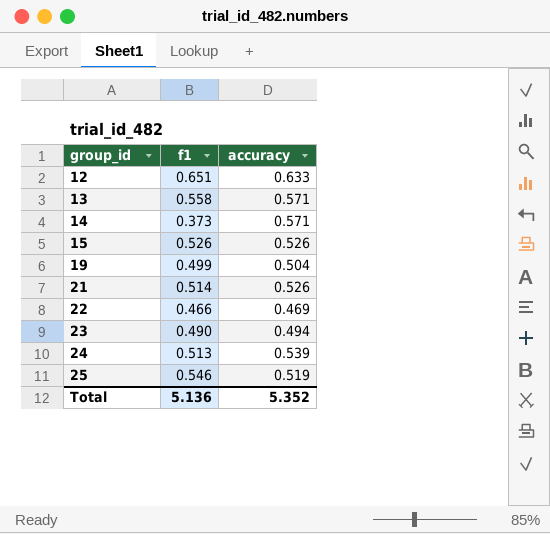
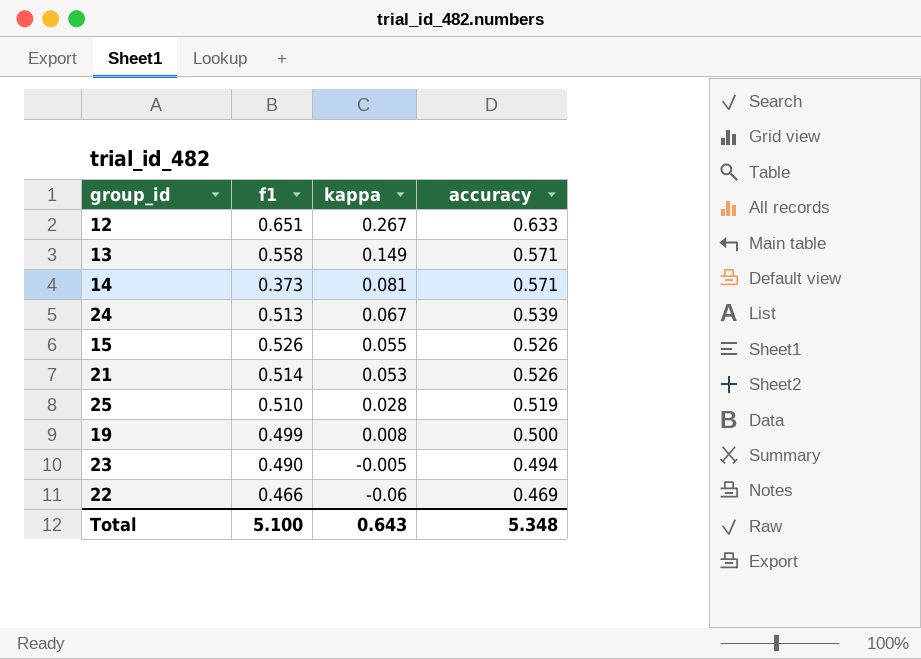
row order: group_id ascending -> kappa descending
column kappa | position: none -> 3
25 | f1: 0.546 -> 0.510
19 | accuracy: 0.504 -> 0.500
Total | f1: 5.136 -> 5.100
Total | accuracy: 5.352 -> 5.348

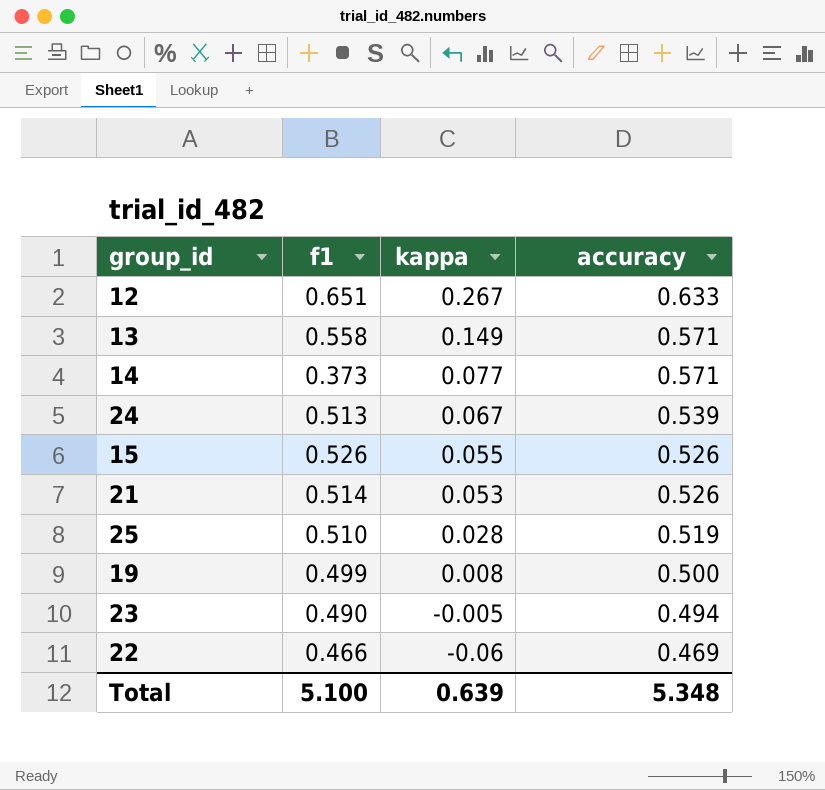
14 | kappa: 0.081 -> 0.077
Total | kappa: 0.643 -> 0.639

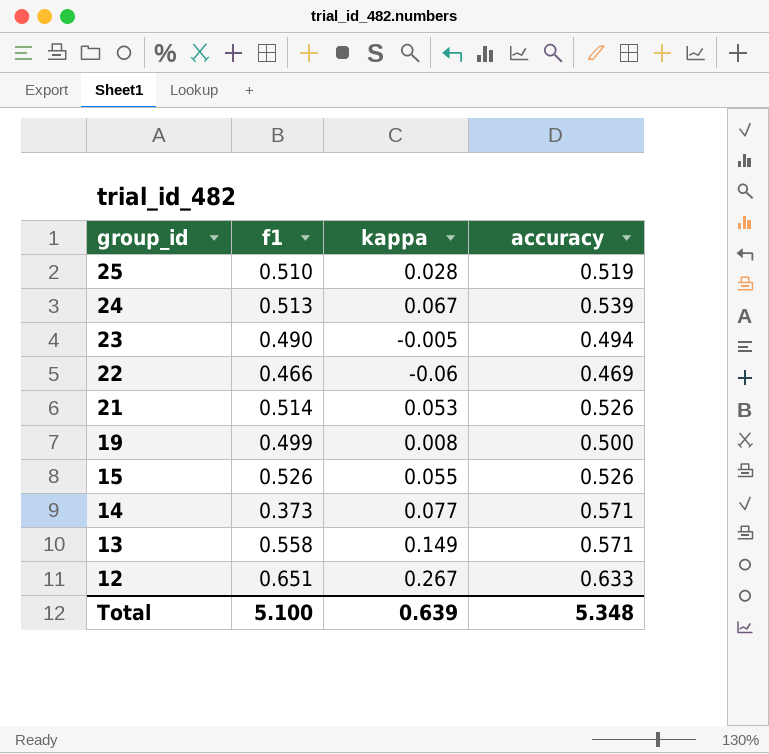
row order: kappa descending -> group_id descending

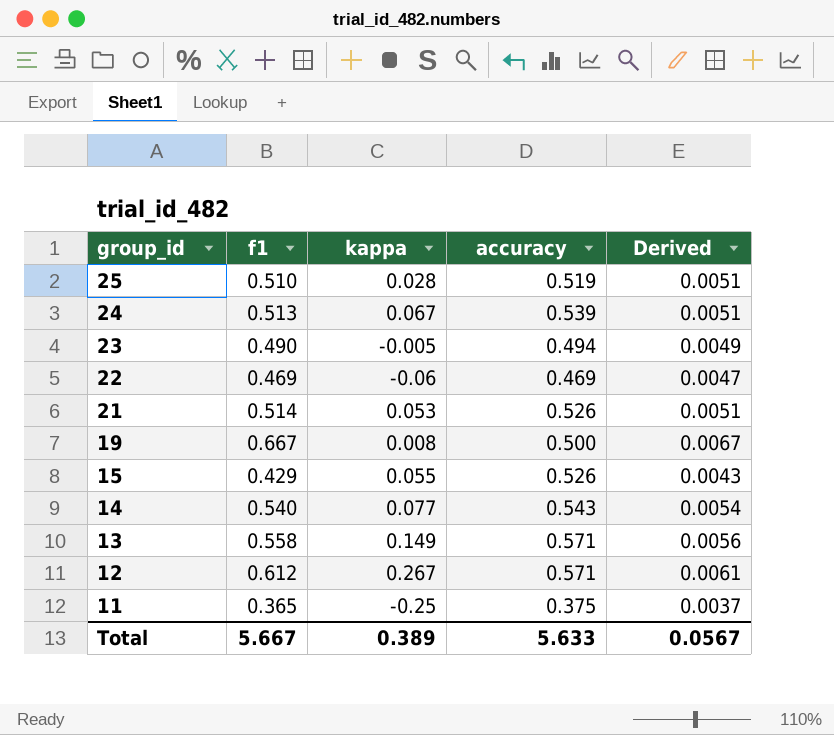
column Derived | formula: none -> [f1] * 0.01
22 | f1: 0.466 -> 0.469
19 | f1: 0.499 -> 0.667
15 | f1: 0.526 -> 0.429
14 | f1: 0.373 -> 0.540
14 | accuracy: 0.571 -> 0.543
12 | f1: 0.651 -> 0.612
12 | accuracy: 0.633 -> 0.571
row 11: none -> 0.365 | -0.25 | 0.375 | 0.0037
Total | f1: 5.100 -> 5.667
Total | kappa: 0.639 -> 0.389
Total | accuracy: 5.348 -> 5.633

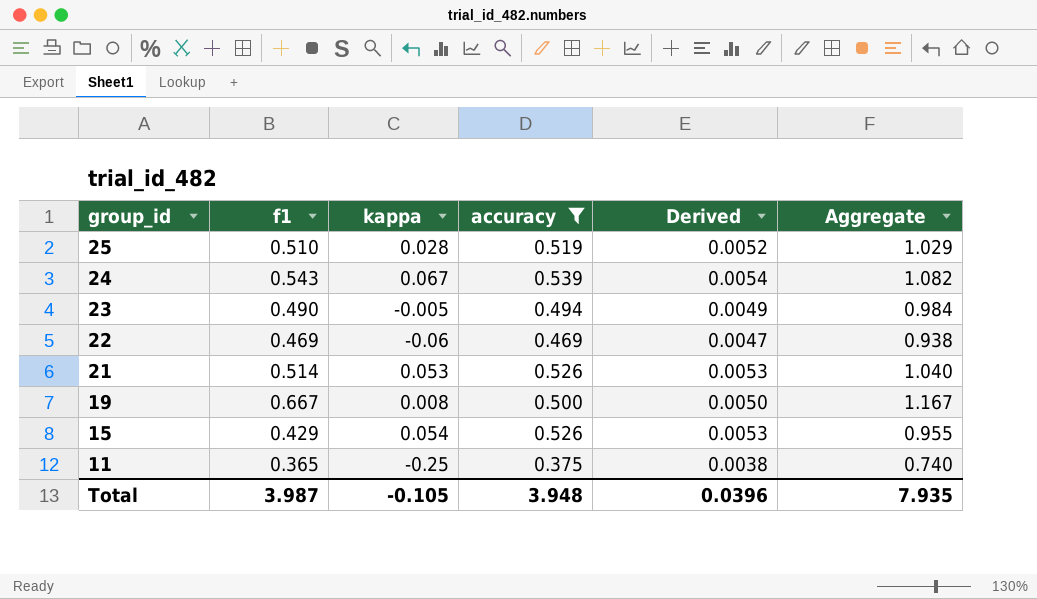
filter: none -> accuracy <= 0.539
column Derived | formula: [f1] * 0.01 -> [accuracy] * 0.01
column Aggregate | formula: none -> [f1] + [accuracy]
24 | f1: 0.513 -> 0.543
15 | kappa: 0.055 -> 0.054
Total | f1: 5.667 -> 3.987
Total | kappa: 0.389 -> -0.105
Total | accuracy: 5.633 -> 3.948
Total | Derived: 0.0567 -> 0.0396

